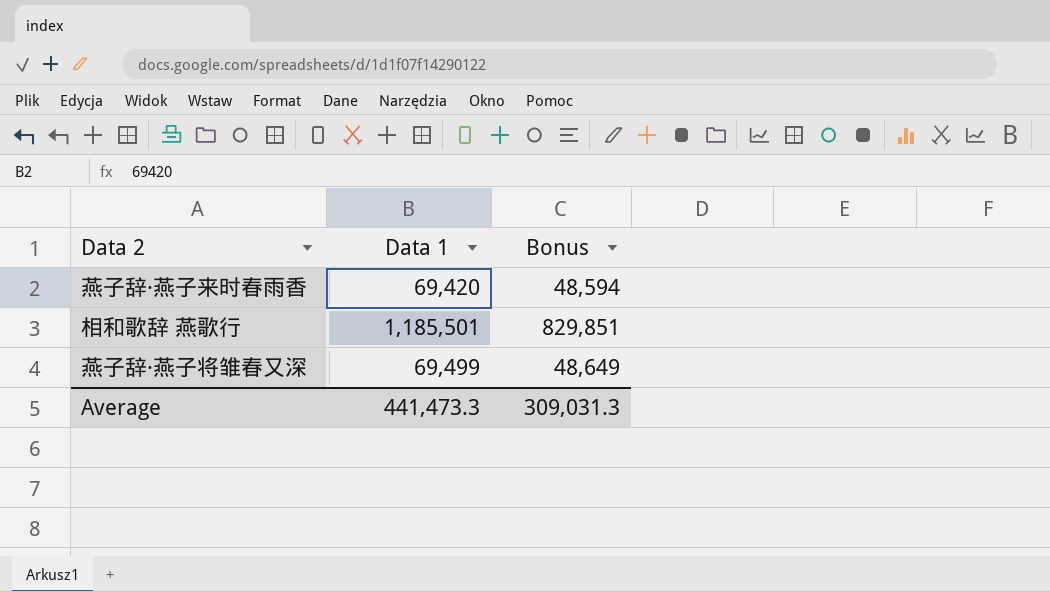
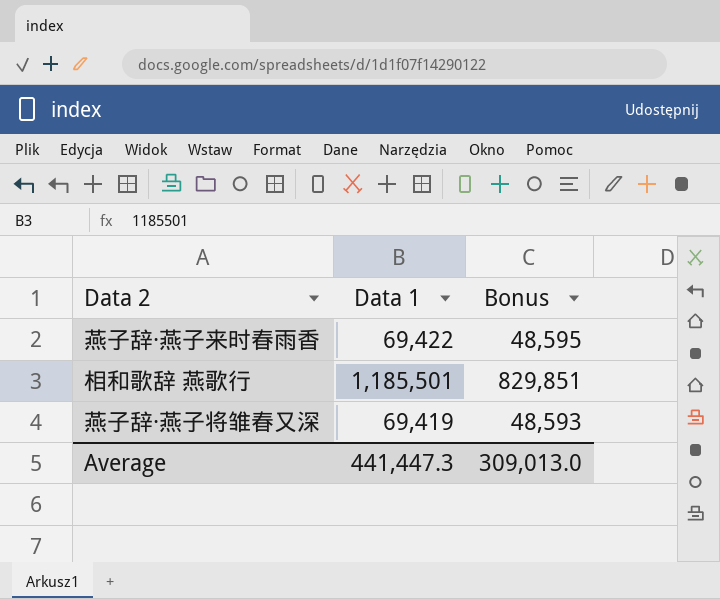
燕子辞·燕子来时春雨香 | Data 1: 69,420 -> 69,422
燕子辞·燕子来时春雨香 | Bonus: 48,594 -> 48,595
燕子辞·燕子将雏春又深 | Data 1: 69,499 -> 69,419
燕子辞·燕子将雏春又深 | Bonus: 48,649 -> 48,593
Average | Data 1: 441,473.3 -> 441,447.3
Average | Bonus: 309,031.3 -> 309,013.0

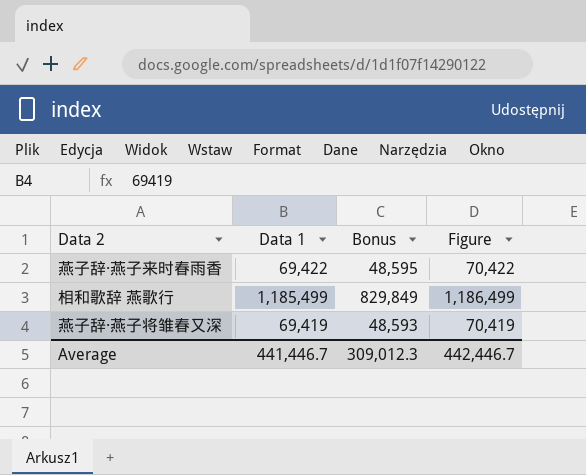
column Figure | formula: none -> [Data 1] + 1000
相和歌辞 燕歌行 | Data 1: 1,185,501 -> 1,185,499
相和歌辞 燕歌行 | Bonus: 829,851 -> 829,849
Average | Data 1: 441,447.3 -> 441,446.7
Average | Bonus: 309,013.0 -> 309,012.3

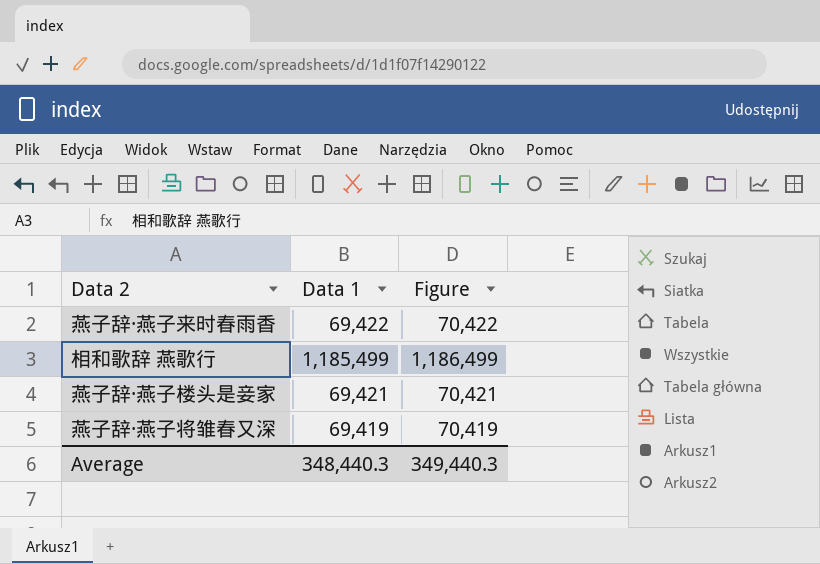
column Bonus | formula: [Data 1] * 0.7 -> none
row 燕子辞·燕子楼头是妾家: none -> 69,421 | 70,421
Average | Data 1: 441,446.7 -> 348,440.3
Average | Figure: 442,446.7 -> 349,440.3

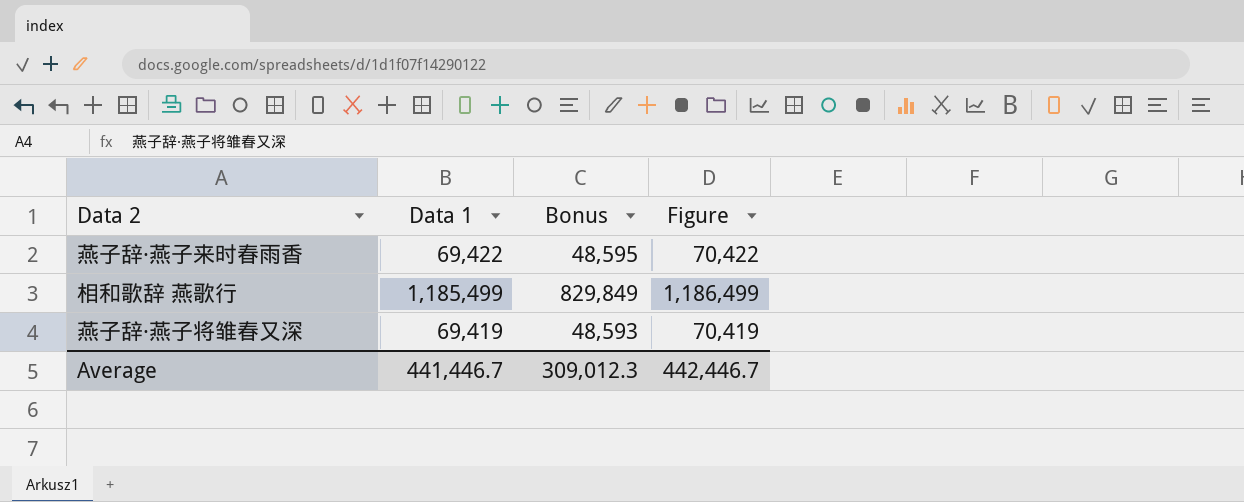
column Bonus | formula: none -> [Data 1] * 0.7
row 燕子辞·燕子楼头是妾家: 69,421 | 70,421 -> none
Average | Data 1: 348,440.3 -> 441,446.7
Average | Figure: 349,440.3 -> 442,446.7

